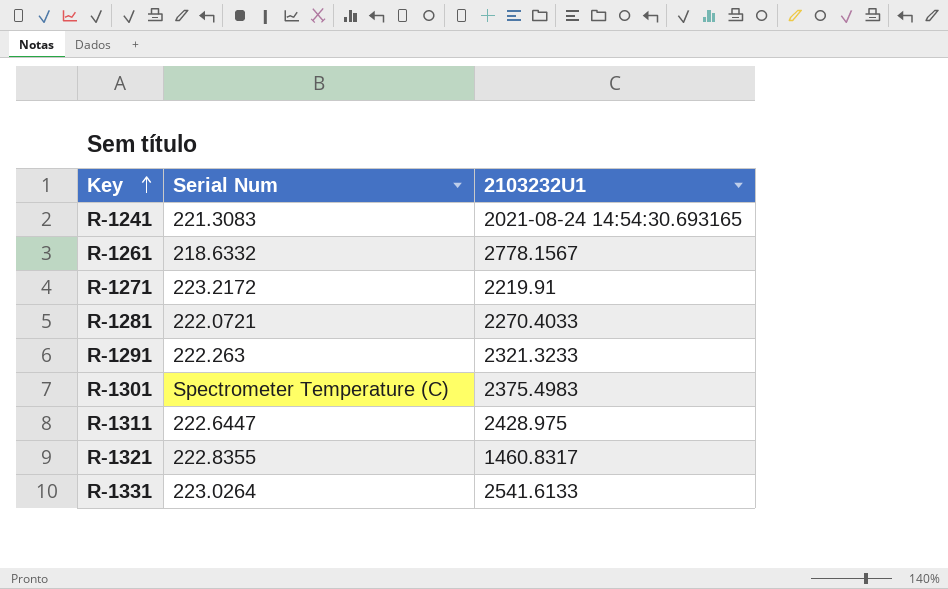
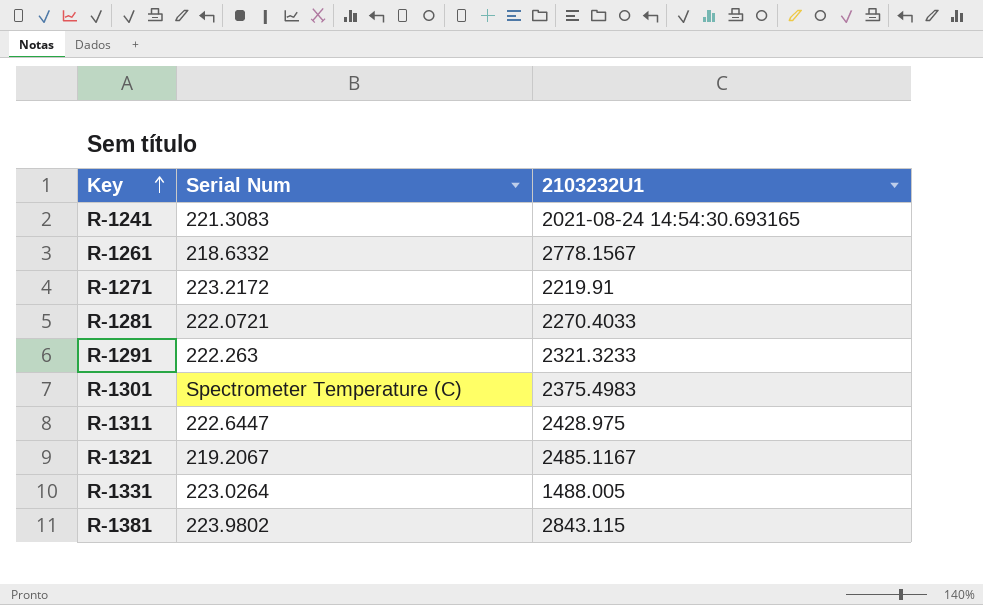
R-1321 | Serial Num: 222.8355 -> 219.2067
R-1321 | 2103232U1: 1460.8317 -> 2485.1167
R-1331 | 2103232U1: 2541.6133 -> 1488.005
row R-1381: none -> 223.9802 | 2843.115

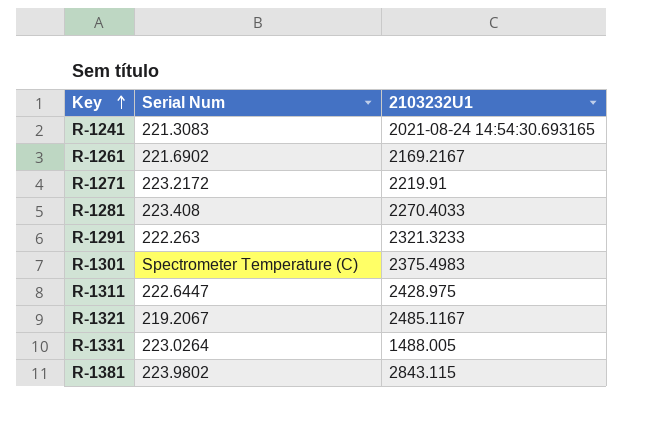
R-1261 | Serial Num: 218.6332 -> 221.6902
R-1261 | 2103232U1: 2778.1567 -> 2169.2167
R-1281 | Serial Num: 222.0721 -> 223.408

